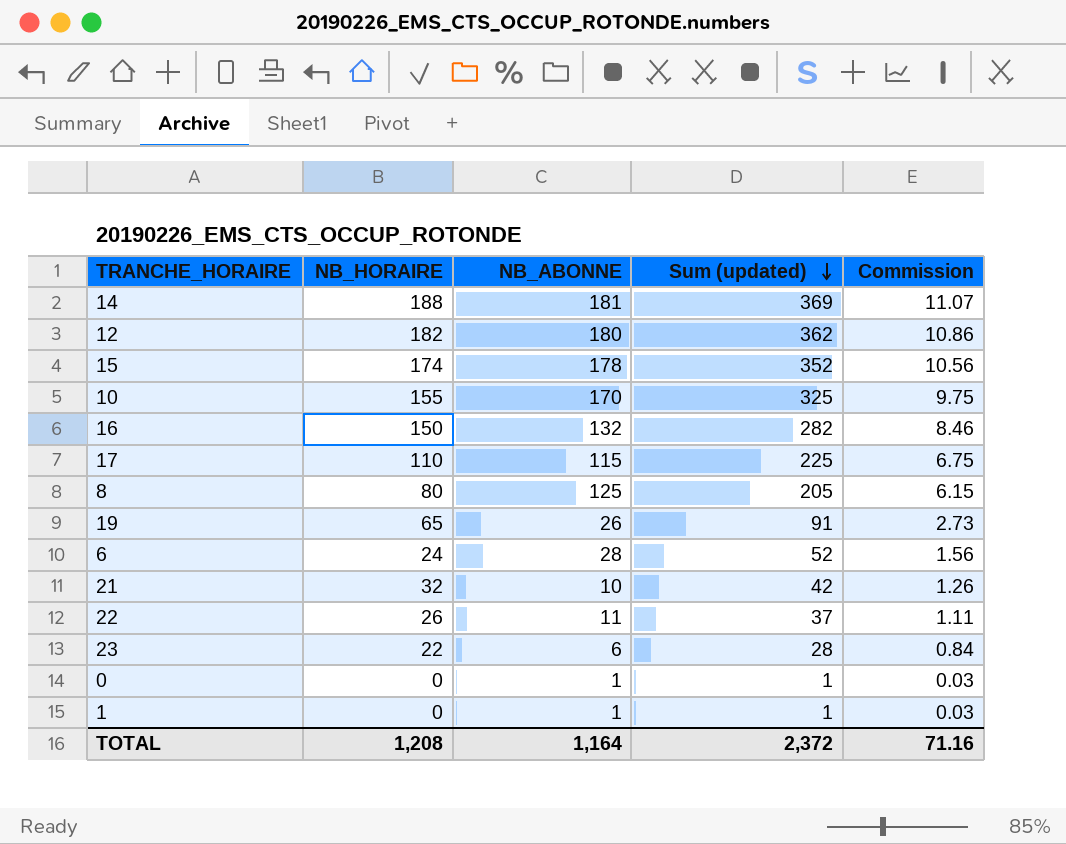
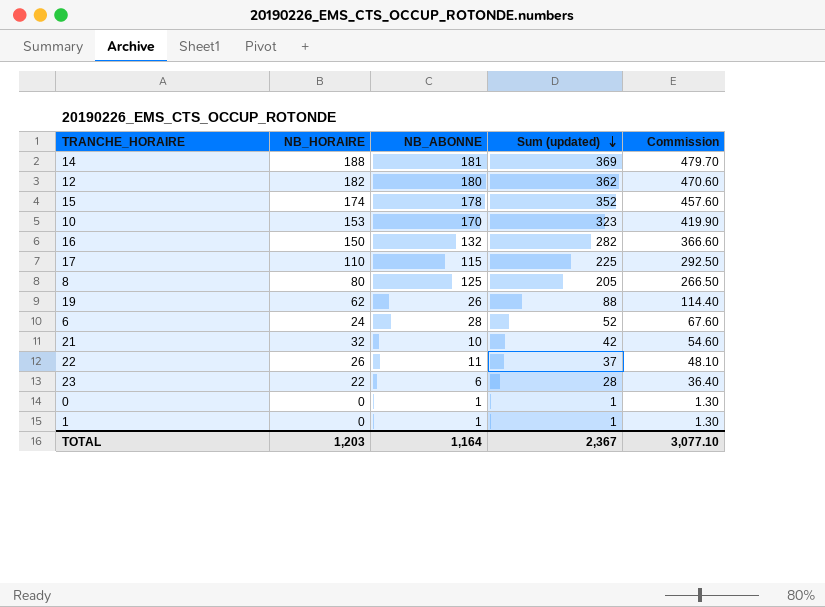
column Commission | formula: [Sum (updated)] * 0.03 -> [Sum (updated)] * 1.3
10 | NB_HORAIRE: 155 -> 153
10 | Sum (updated): 325 -> 323
19 | NB_HORAIRE: 65 -> 62
19 | Sum (updated): 91 -> 88
TOTAL | NB_HORAIRE: 1,208 -> 1,203
TOTAL | Sum (updated): 2,372 -> 2,367
TOTAL | Commission: 71.16 -> 3,077.10

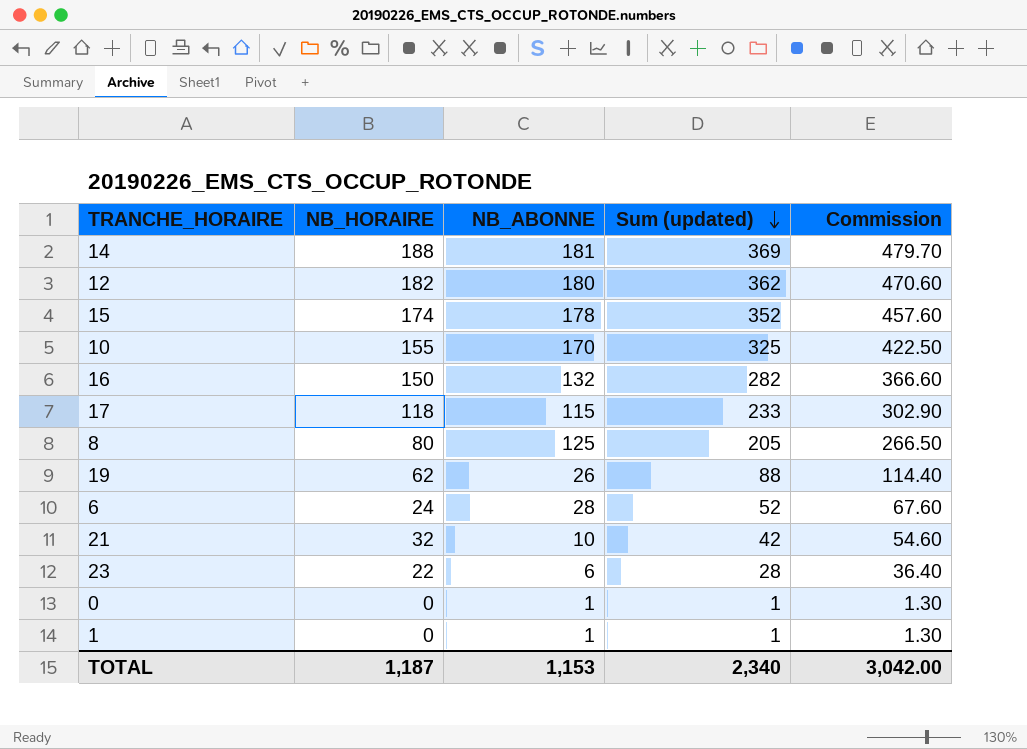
row 22: 26 | 11 | 37 | 48.10 -> none
10 | NB_HORAIRE: 153 -> 155
10 | Sum (updated): 323 -> 325
10 | Commission: 419.90 -> 422.50
17 | NB_HORAIRE: 110 -> 118
17 | Sum (updated): 225 -> 233
17 | Commission: 292.50 -> 302.90
TOTAL | NB_HORAIRE: 1,203 -> 1,187
TOTAL | NB_ABONNE: 1,164 -> 1,153
TOTAL | Sum (updated): 2,367 -> 2,340
TOTAL | Commission: 3,077.10 -> 3,042.00

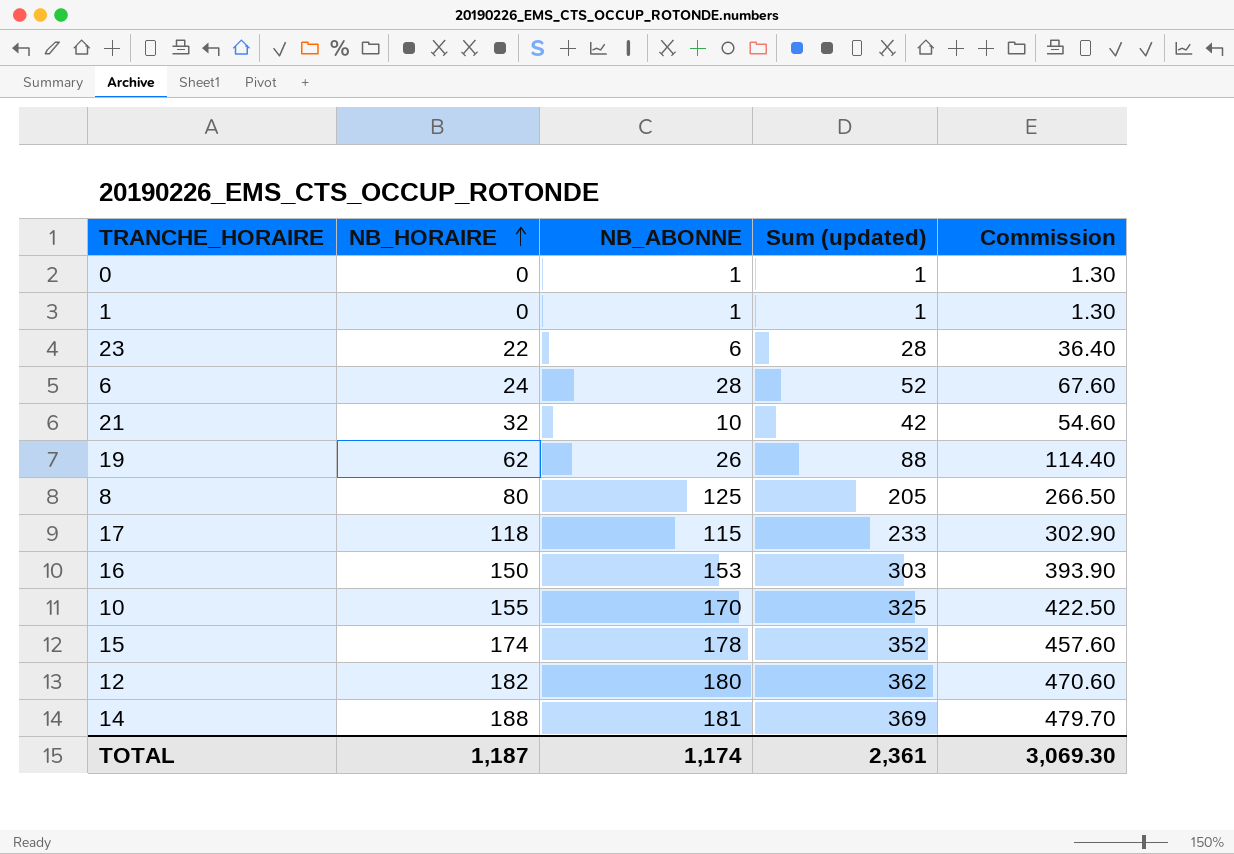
row order: Sum (updated) descending -> NB_HORAIRE ascending
16 | NB_ABONNE: 132 -> 153
16 | Sum (updated): 282 -> 303
16 | Commission: 366.60 -> 393.90
TOTAL | NB_ABONNE: 1,153 -> 1,174
TOTAL | Sum (updated): 2,340 -> 2,361
TOTAL | Commission: 3,042.00 -> 3,069.30

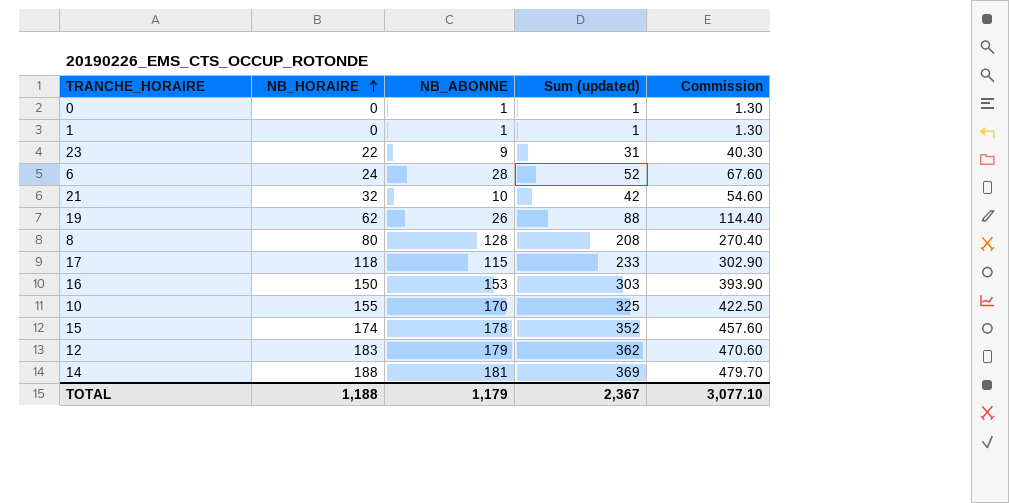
23 | NB_ABONNE: 6 -> 9
23 | Sum (updated): 28 -> 31
23 | Commission: 36.40 -> 40.30
8 | NB_ABONNE: 125 -> 128
8 | Sum (updated): 205 -> 208
8 | Commission: 266.50 -> 270.40
12 | NB_HORAIRE: 182 -> 183
12 | NB_ABONNE: 180 -> 179
TOTAL | NB_HORAIRE: 1,187 -> 1,188
TOTAL | NB_ABONNE: 1,174 -> 1,179
TOTAL | Sum (updated): 2,361 -> 2,367
TOTAL | Commission: 3,069.30 -> 3,077.10

